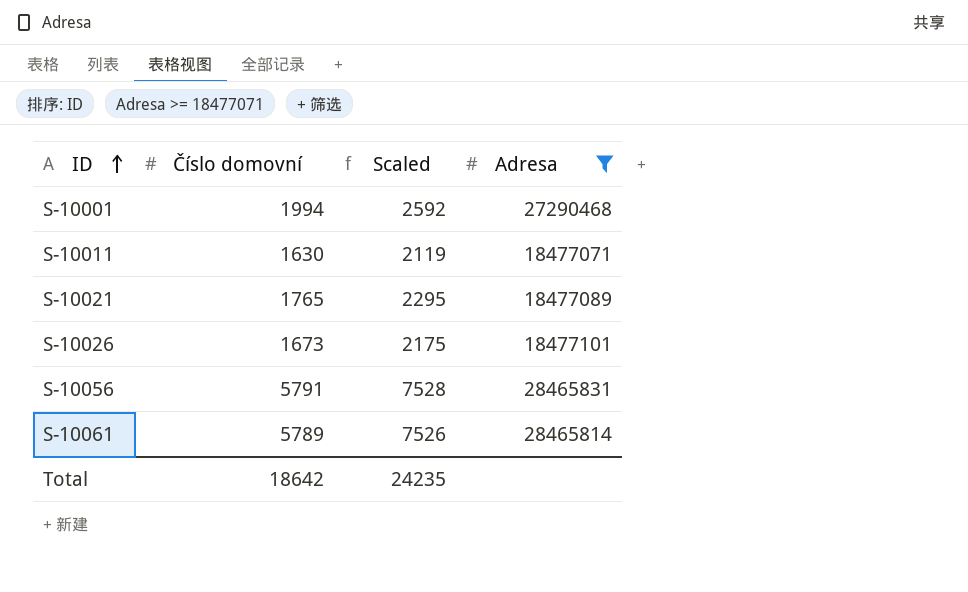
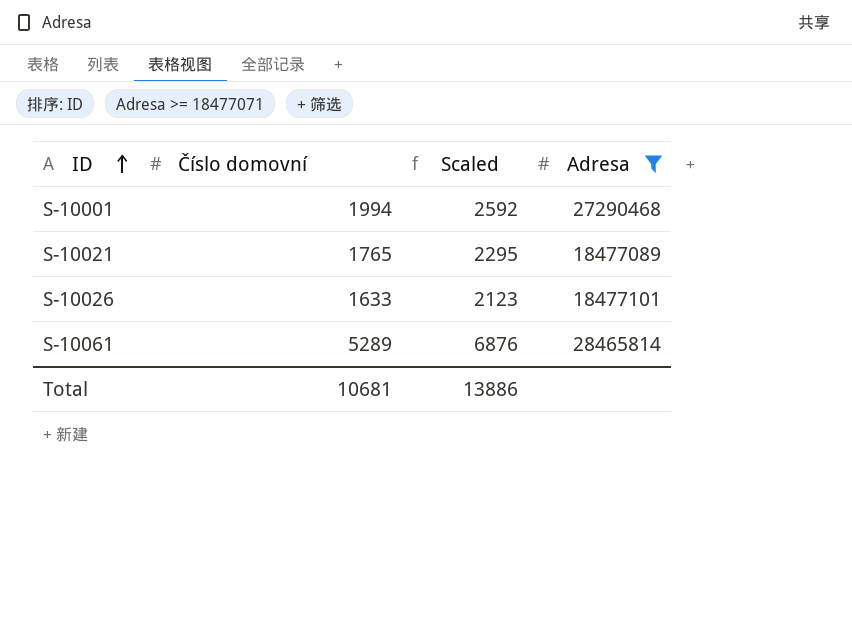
row S-10011: 1630 | 2119 | 18477071 -> none
row S-10056: 5791 | 7528 | 28465831 -> none
S-10026 | Číslo domovní: 1673 -> 1633
S-10026 | Scaled: 2175 -> 2123
S-10061 | Číslo domovní: 5789 -> 5289
S-10061 | Scaled: 7526 -> 6876
Total | Číslo domovní: 18642 -> 10681
Total | Scaled: 24235 -> 13886

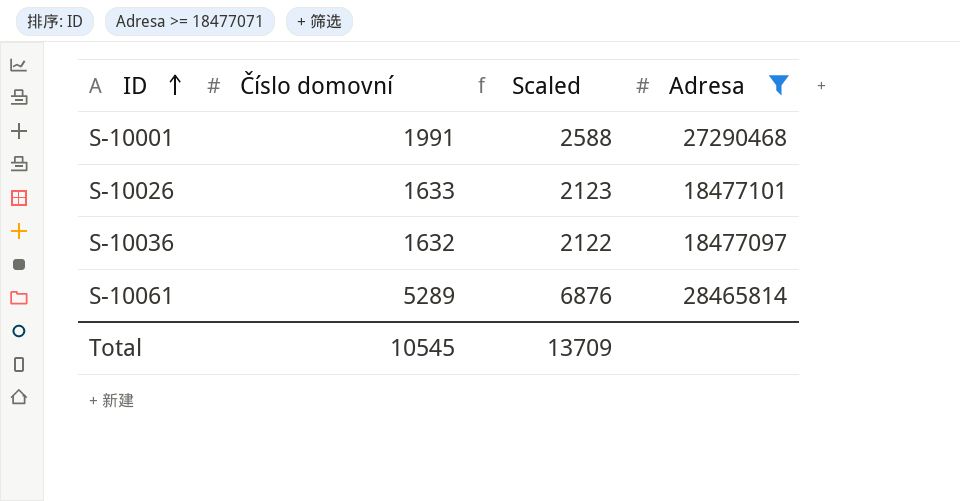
row S-10021: 1765 | 2295 | 18477089 -> none
S-10001 | Číslo domovní: 1994 -> 1991
S-10001 | Scaled: 2592 -> 2588
row S-10036: none -> 1632 | 2122 | 18477097
Total | Číslo domovní: 10681 -> 10545
Total | Scaled: 13886 -> 13709

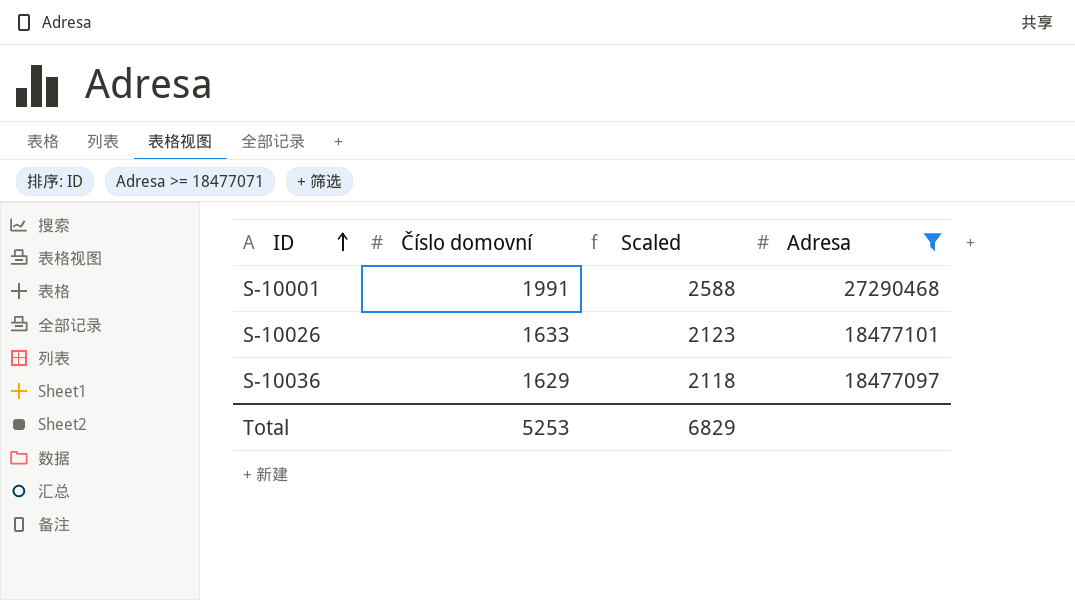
row S-10061: 5289 | 6876 | 28465814 -> none
S-10036 | Číslo domovní: 1632 -> 1629
S-10036 | Scaled: 2122 -> 2118
Total | Číslo domovní: 10545 -> 5253
Total | Scaled: 13709 -> 6829

